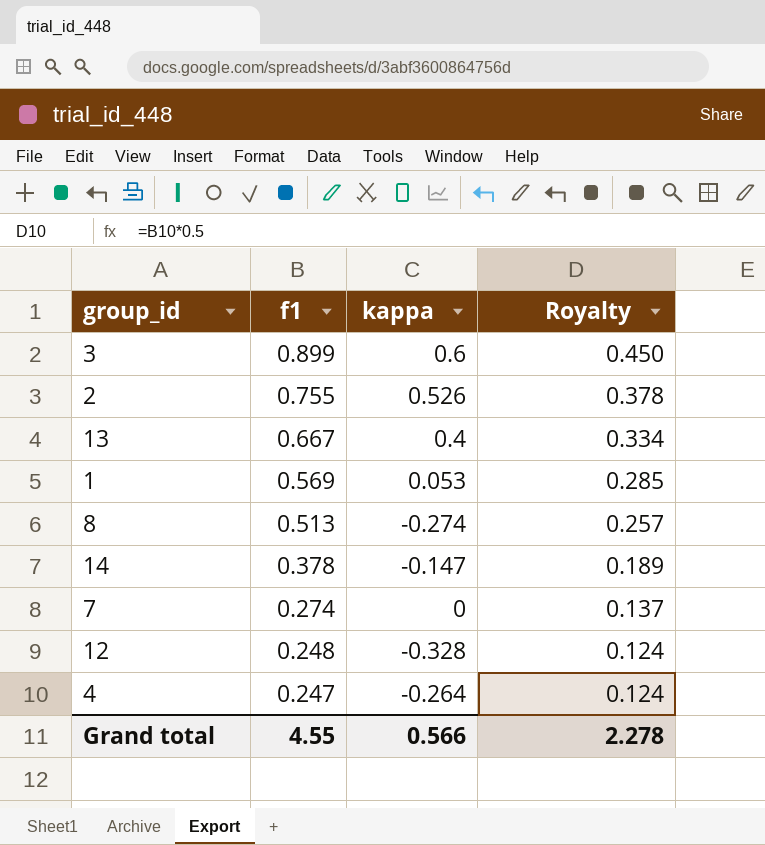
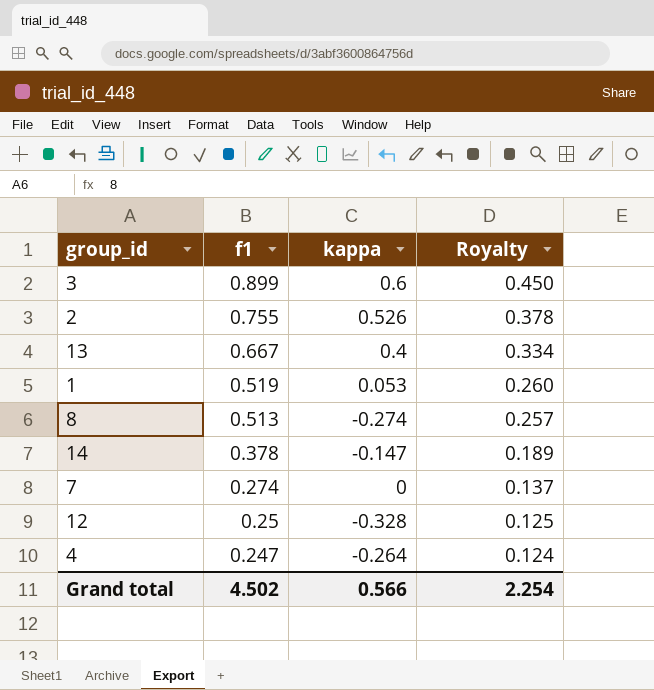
1 | f1: 0.569 -> 0.519
1 | Royalty: 0.285 -> 0.260
12 | f1: 0.248 -> 0.25
12 | Royalty: 0.124 -> 0.125
Grand total | f1: 4.55 -> 4.502
Grand total | Royalty: 2.278 -> 2.254

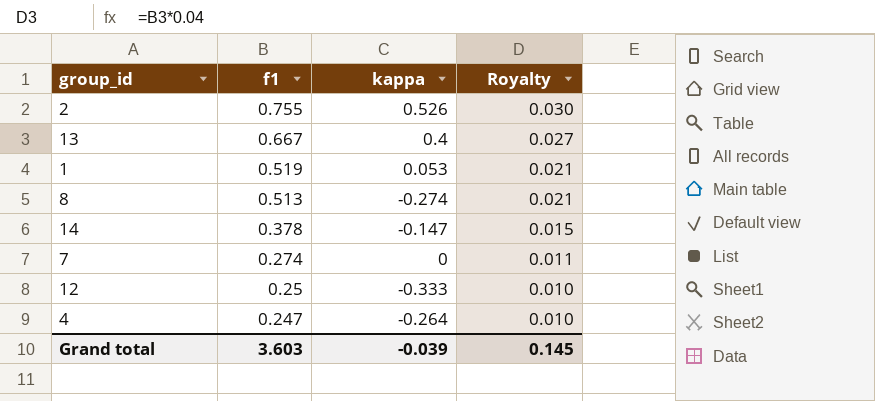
column Royalty | formula: [f1] * 0.5 -> [f1] * 0.04
row 3: 0.899 | 0.6 | 0.450 -> none
12 | kappa: -0.328 -> -0.333
Grand total | f1: 4.502 -> 3.603
Grand total | kappa: 0.566 -> -0.039
Grand total | Royalty: 2.254 -> 0.145

